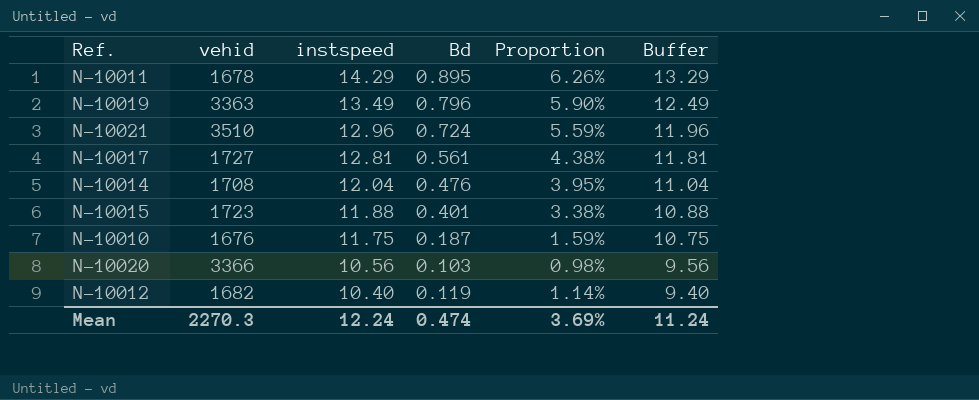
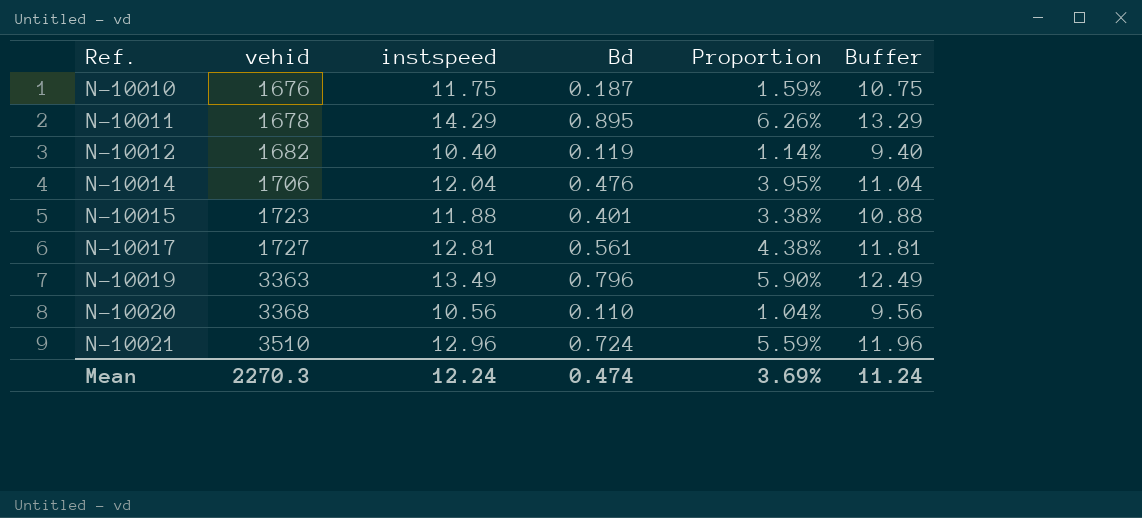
row order: instspeed descending -> Ref. ascending
N-10014 | vehid: 1708 -> 1706
N-10020 | vehid: 3366 -> 3368
N-10020 | Bd: 0.103 -> 0.110
N-10020 | Proportion: 0.98% -> 1.04%

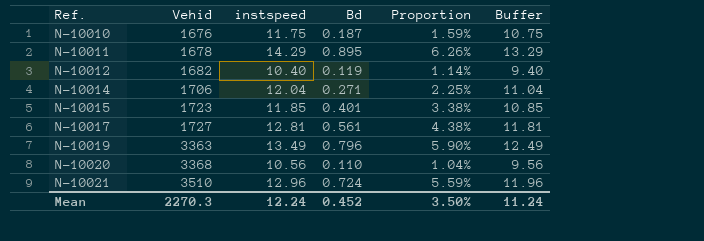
column name: vehid -> Vehid
N-10014 | Bd: 0.476 -> 0.271
N-10014 | Proportion: 3.95% -> 2.25%
N-10015 | instspeed: 11.88 -> 11.85
N-10015 | Buffer: 10.88 -> 10.85
Mean | Bd: 0.474 -> 0.452
Mean | Proportion: 3.69% -> 3.50%

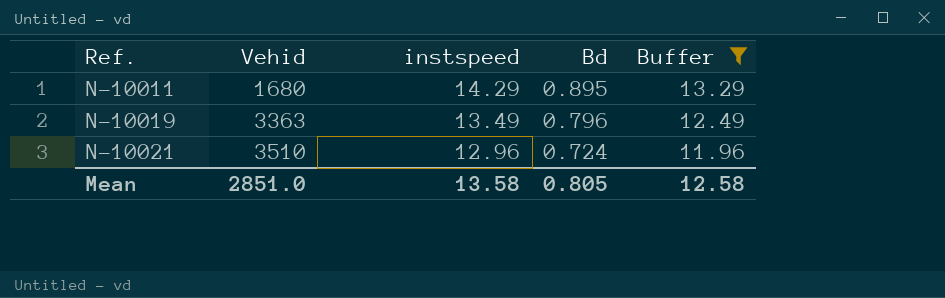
filter: none -> Buffer >= 11.96
column Proportion | formula: [Bd] / [instspeed] -> none
N-10011 | Vehid: 1678 -> 1680
Mean | Vehid: 2270.3 -> 2851.0
Mean | instspeed: 12.24 -> 13.58
Mean | Bd: 0.452 -> 0.805
Mean | Buffer: 11.24 -> 12.58

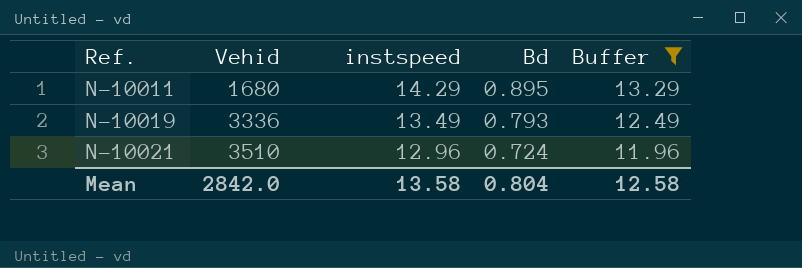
N-10019 | Vehid: 3363 -> 3336
N-10019 | Bd: 0.796 -> 0.793
Mean | Vehid: 2851.0 -> 2842.0
Mean | Bd: 0.805 -> 0.804

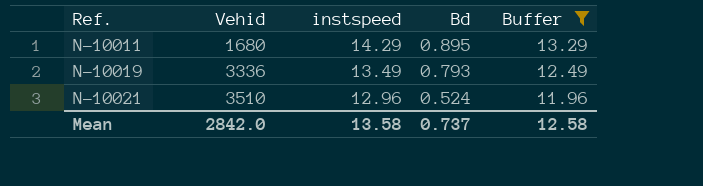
N-10021 | Bd: 0.724 -> 0.524
Mean | Bd: 0.804 -> 0.737

